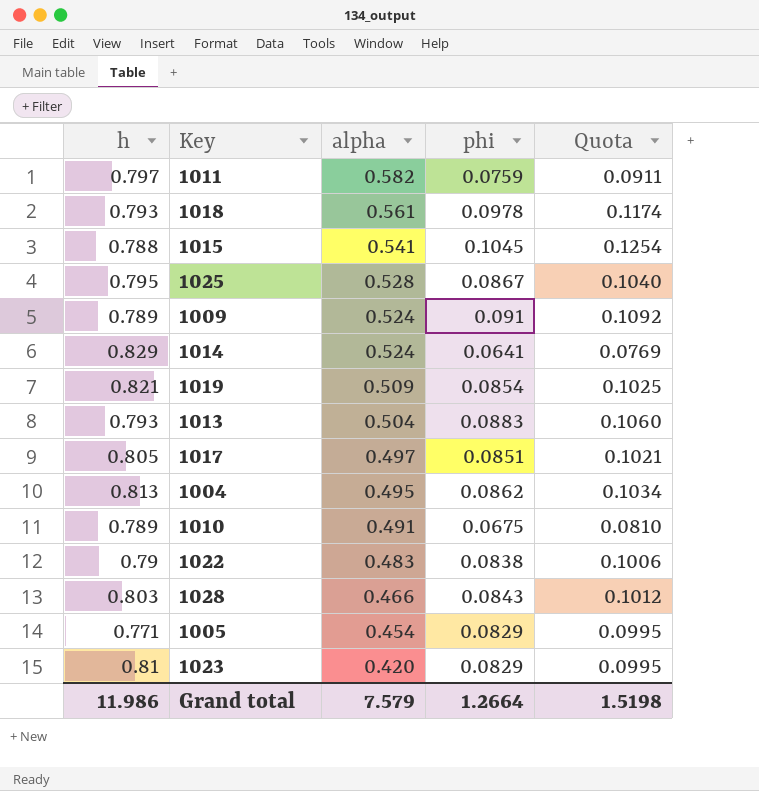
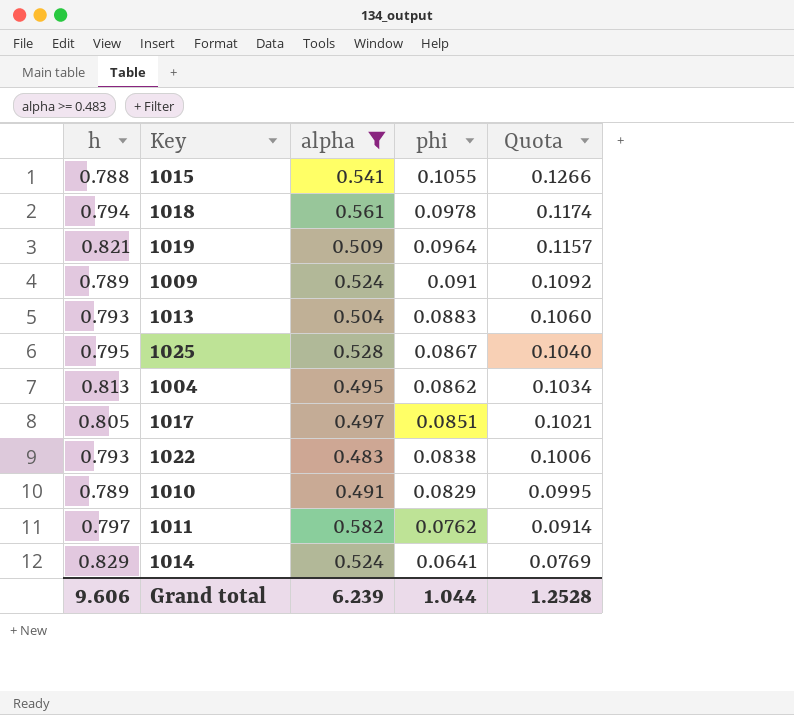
filter: none -> alpha >= 0.483
row order: alpha descending -> phi descending
1015 | phi: 0.1045 -> 0.1055
1015 | Quota: 0.1254 -> 0.1266
1018 | h: 0.793 -> 0.794
1019 | phi: 0.0854 -> 0.0964
1019 | Quota: 0.1025 -> 0.1157
1022 | h: 0.79 -> 0.793
1010 | phi: 0.0675 -> 0.0829
1010 | Quota: 0.0810 -> 0.0995
1011 | phi: 0.0759 -> 0.0762
1011 | Quota: 0.0911 -> 0.0914
Grand total | h: 11.986 -> 9.606
Grand total | alpha: 7.579 -> 6.239
Grand total | phi: 1.2664 -> 1.044
Grand total | Quota: 1.5198 -> 1.2528

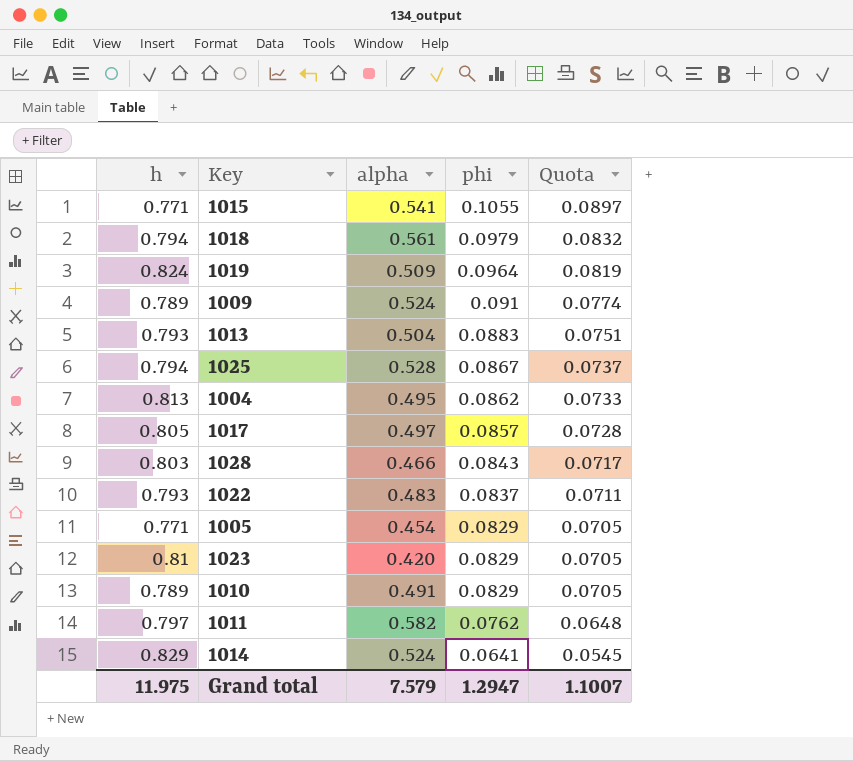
filter: alpha >= 0.483 -> none
column Quota | formula: [phi] * 1.2 -> [phi] * 0.85
1015 | h: 0.788 -> 0.771
1018 | phi: 0.0978 -> 0.0979
1019 | h: 0.821 -> 0.824
1025 | h: 0.795 -> 0.794
1017 | phi: 0.0851 -> 0.0857
1022 | phi: 0.0838 -> 0.0837
Grand total | h: 9.606 -> 11.975
Grand total | alpha: 6.239 -> 7.579
Grand total | phi: 1.044 -> 1.2947
Grand total | Quota: 1.2528 -> 1.1007

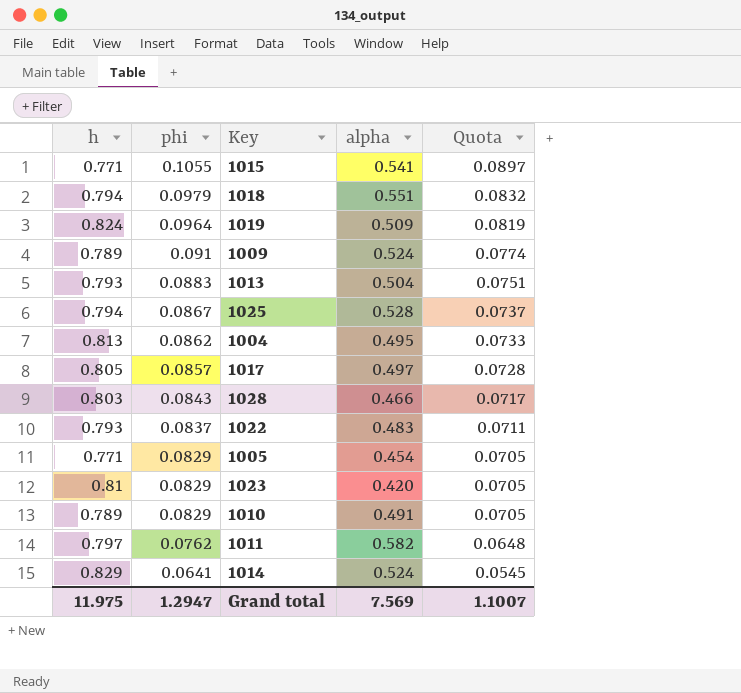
column phi | position: 4 -> 2
1018 | alpha: 0.561 -> 0.551
Grand total | alpha: 7.579 -> 7.569

